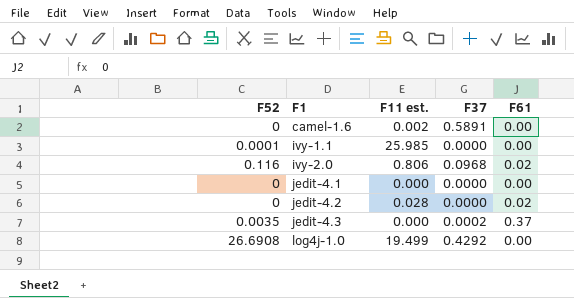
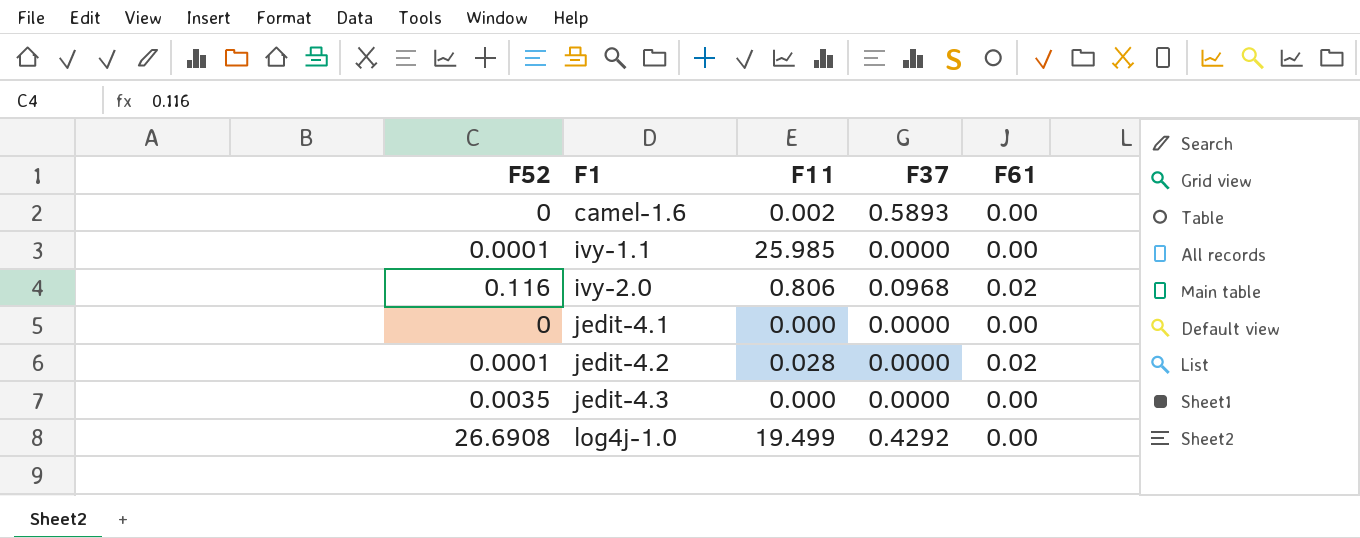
column name: F11 est. -> F11
camel-1.6 | F37: 0.5891 -> 0.5893
jedit-4.2 | F52: 0 -> 0.0001
jedit-4.3 | F37: 0.0002 -> 0.0000
jedit-4.3 | F61: 0.37 -> 0.00

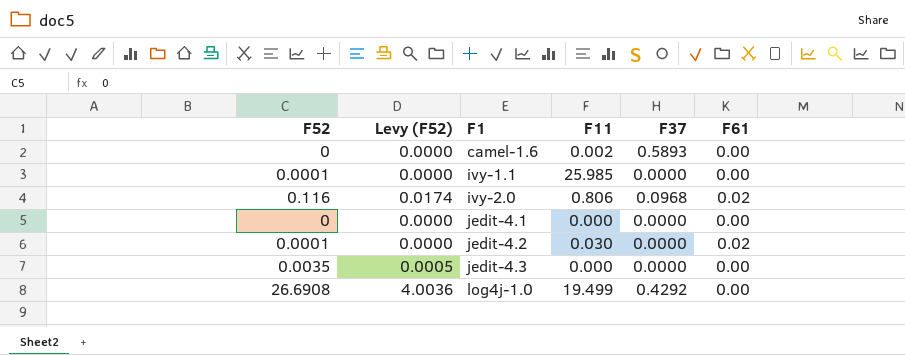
column Levy (F52) | formula: none -> [F52] * 0.15
jedit-4.2 | F11: 0.028 -> 0.030

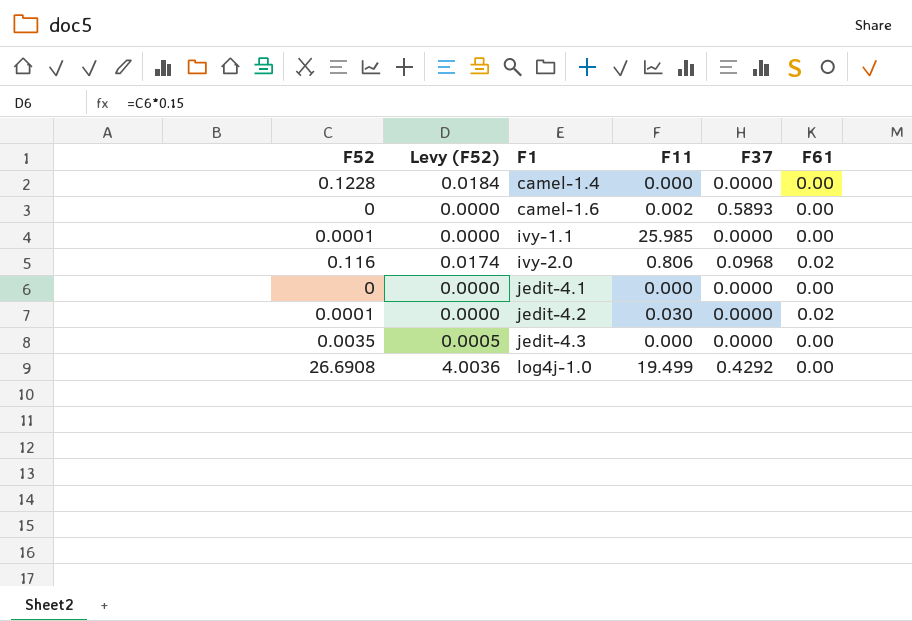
row camel-1.4: none -> 0.1228 | 0.0184 | 0.000 | 0.0000 | 0.00

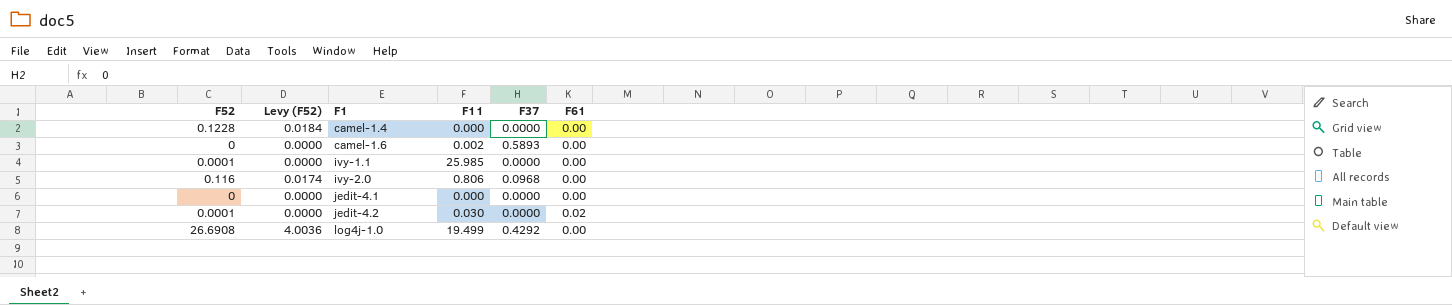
row jedit-4.3: 0.0035 | 0.0005 | 0.000 | 0.0000 | 0.00 -> none
ivy-2.0 | F61: 0.02 -> 0.00

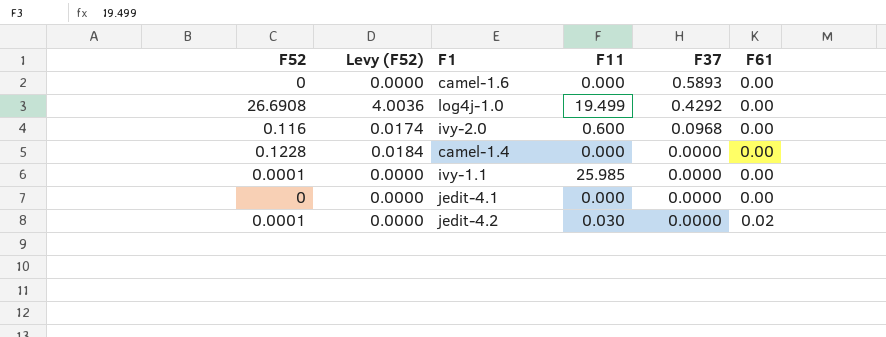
row order: F1 ascending -> F37 descending
camel-1.6 | F11: 0.002 -> 0.000
ivy-2.0 | F11: 0.806 -> 0.600

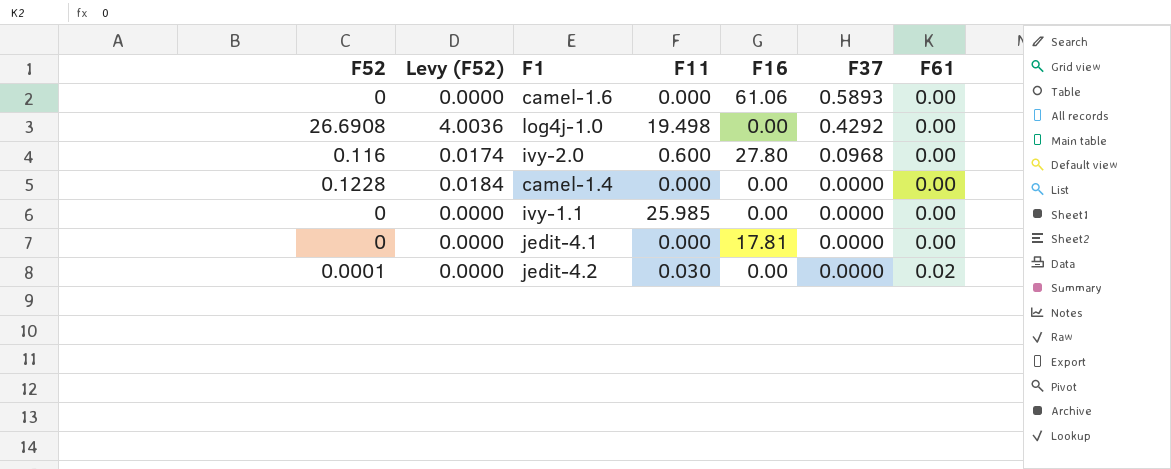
column F16 | position: none -> 5
log4j-1.0 | F11: 19.499 -> 19.498
ivy-1.1 | F52: 0.0001 -> 0

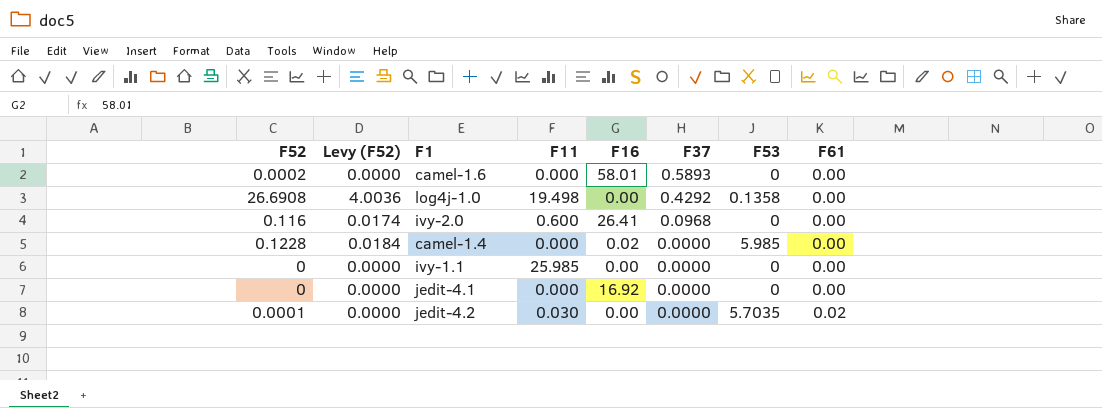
column F53 | position: none -> 7
camel-1.6 | F52: 0 -> 0.0002
camel-1.6 | F16: 61.06 -> 58.01
ivy-2.0 | F16: 27.80 -> 26.41
camel-1.4 | F16: 0.00 -> 0.02
jedit-4.1 | F16: 17.81 -> 16.92

